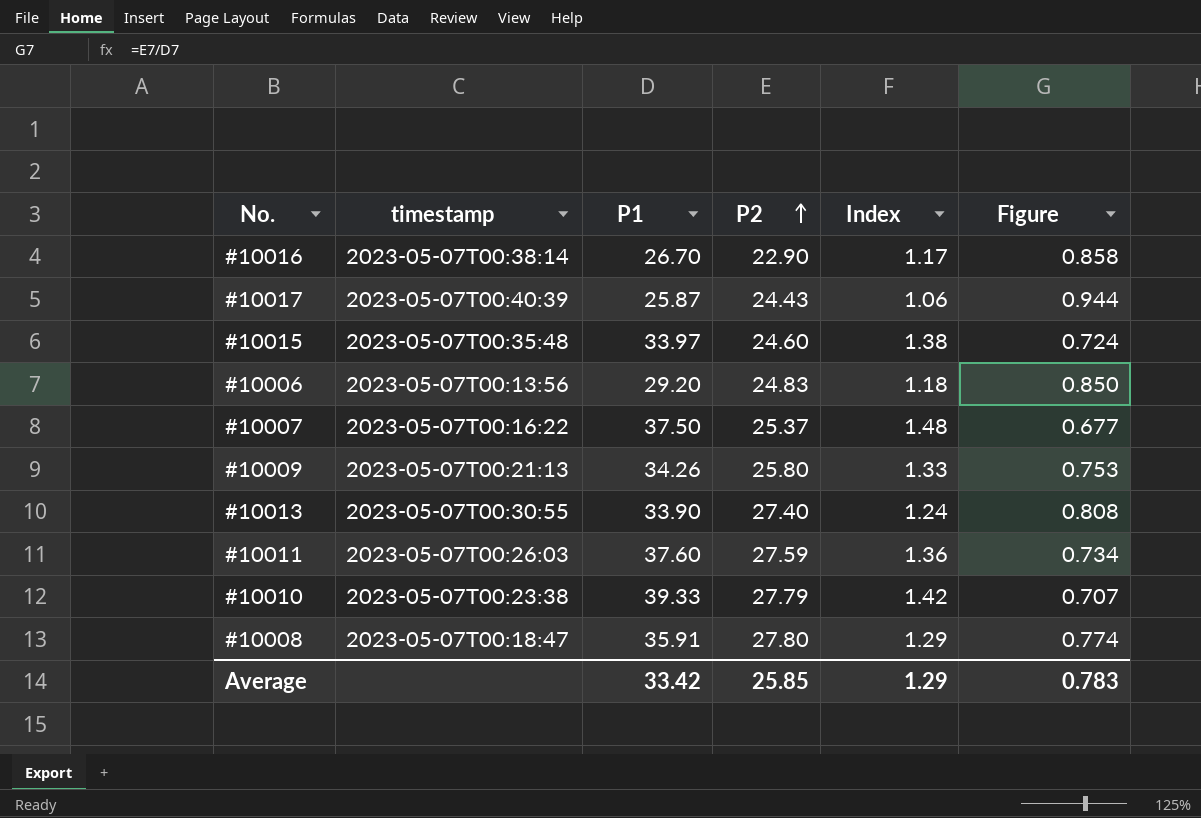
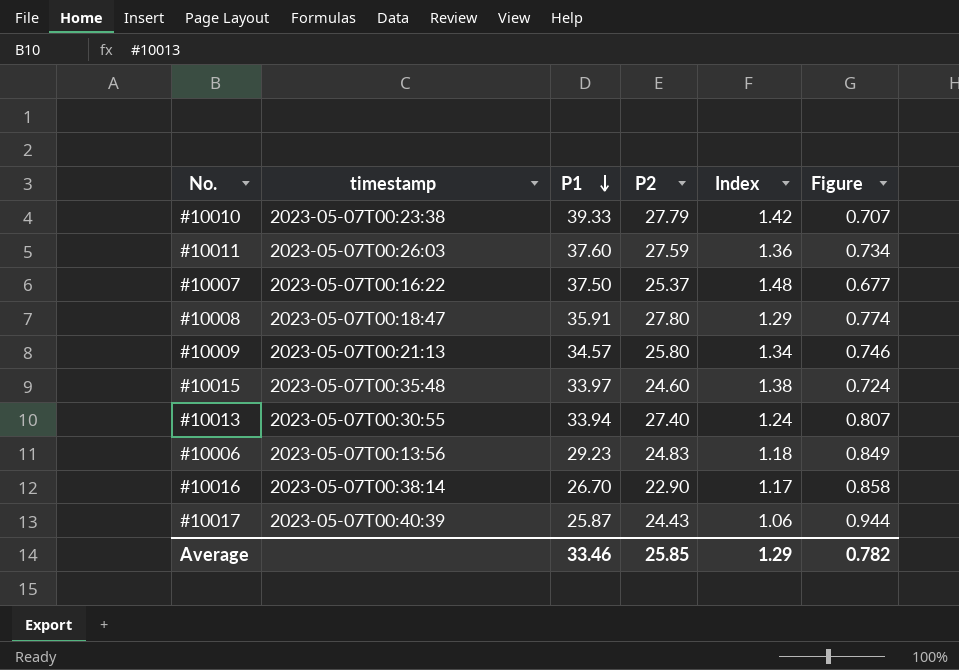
row order: P2 ascending -> P1 descending
#10009 | P1: 34.26 -> 34.57
#10009 | Index: 1.33 -> 1.34
#10009 | Figure: 0.753 -> 0.746
#10013 | P1: 33.90 -> 33.94
#10013 | Figure: 0.808 -> 0.807
#10006 | P1: 29.20 -> 29.23
#10006 | Figure: 0.850 -> 0.849
Average | P1: 33.42 -> 33.46
Average | Figure: 0.783 -> 0.782

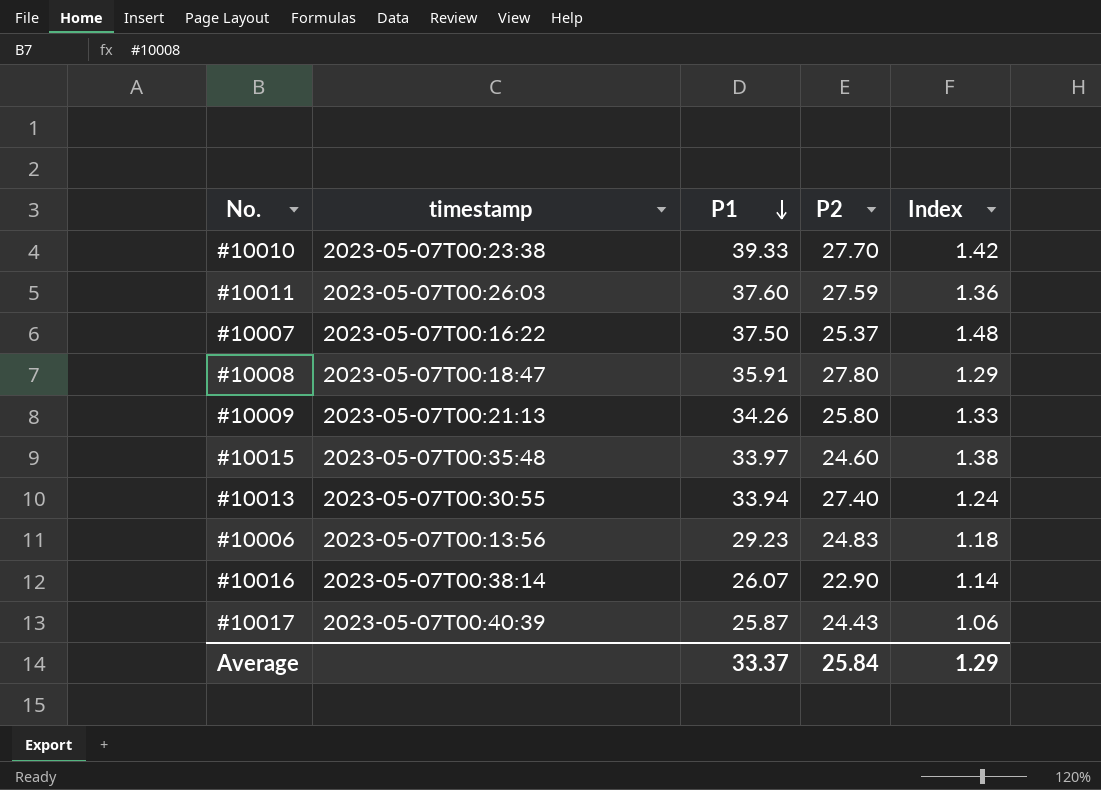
column Figure | formula: [P2] / [P1] -> none
#10010 | P2: 27.79 -> 27.70
#10009 | P1: 34.57 -> 34.26
#10009 | Index: 1.34 -> 1.33
#10016 | P1: 26.70 -> 26.07
#10016 | Index: 1.17 -> 1.14
Average | P1: 33.46 -> 33.37
Average | P2: 25.85 -> 25.84

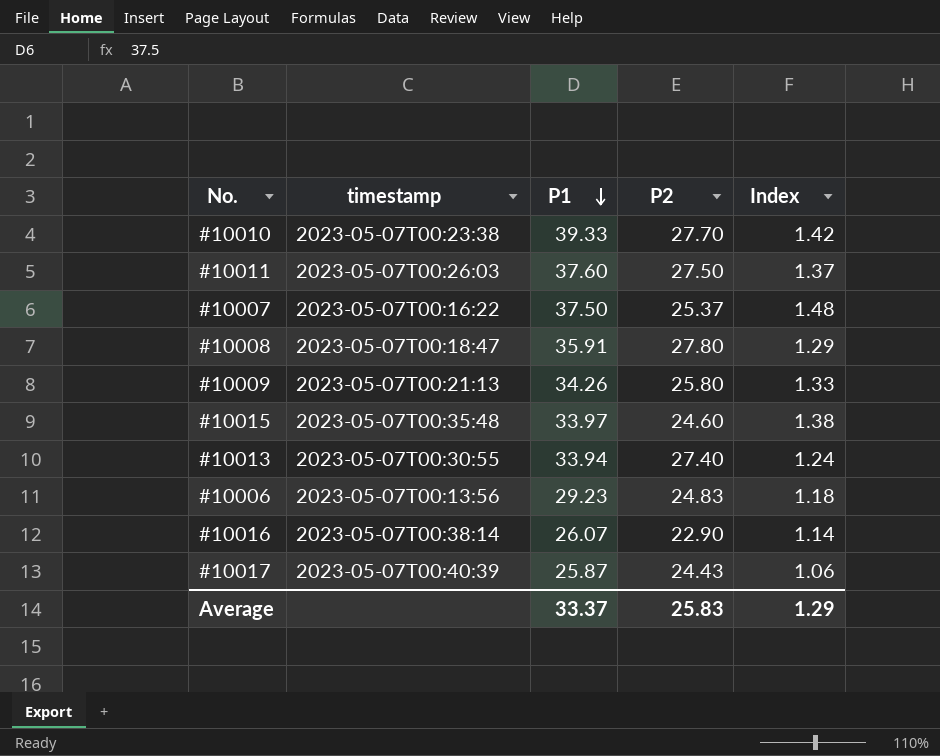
#10011 | P2: 27.59 -> 27.50
#10011 | Index: 1.36 -> 1.37
Average | P2: 25.84 -> 25.83

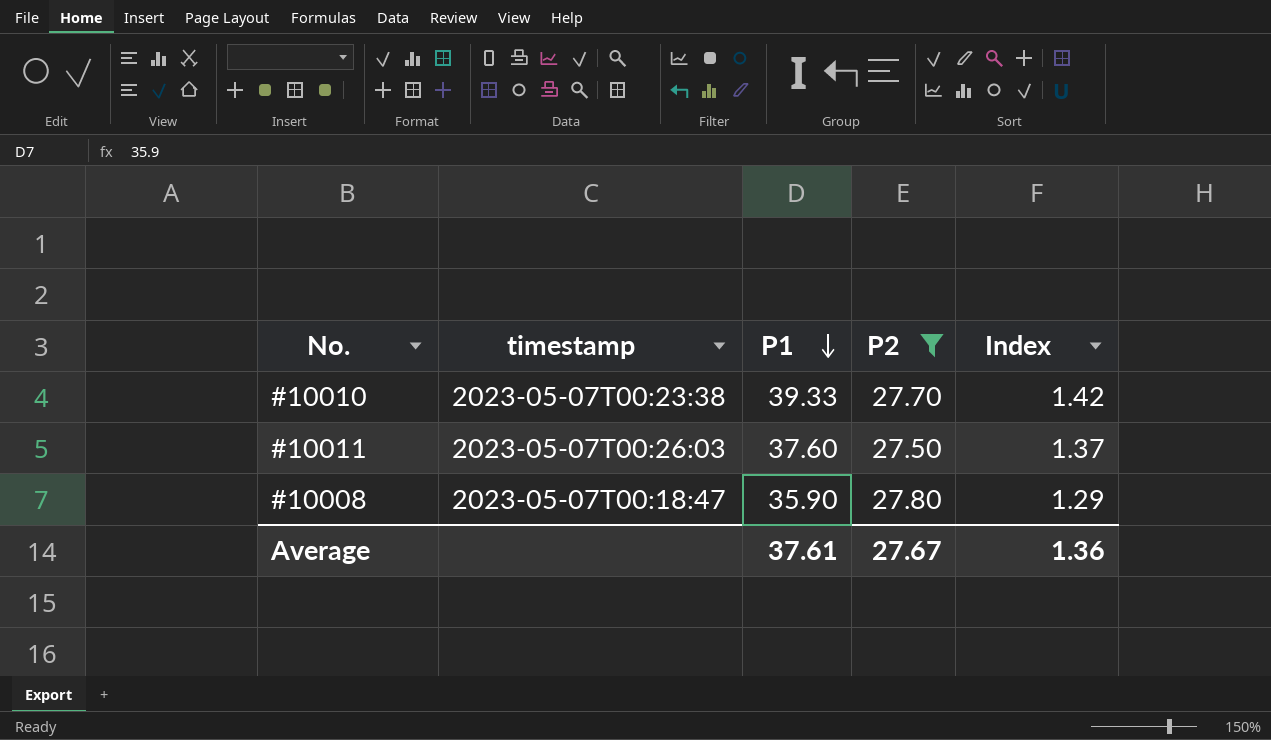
filter: none -> P2 >= 27.50
#10008 | P1: 35.91 -> 35.90
Average | P1: 33.37 -> 37.61
Average | P2: 25.83 -> 27.67
Average | Index: 1.29 -> 1.36

